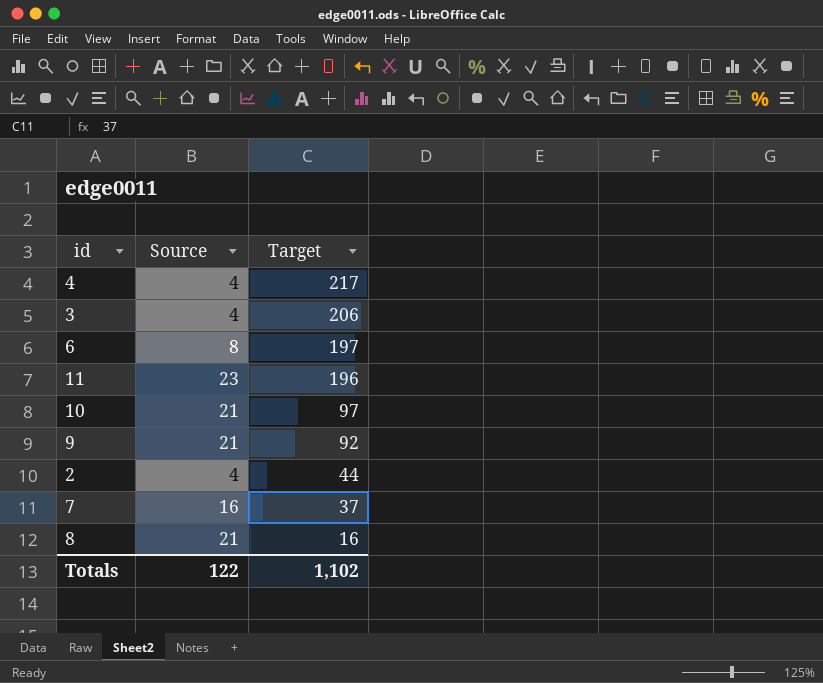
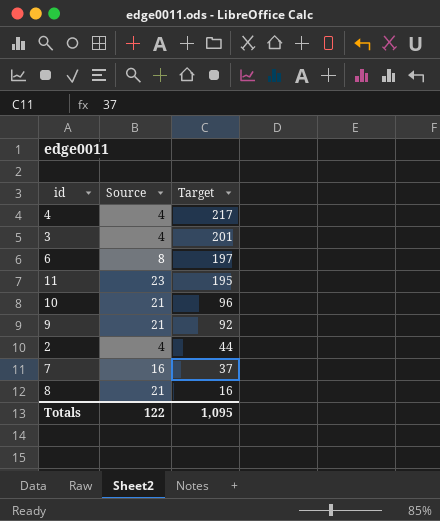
3 | Target: 206 -> 201
11 | Target: 196 -> 195
10 | Target: 97 -> 96
Totals | Target: 1,102 -> 1,095

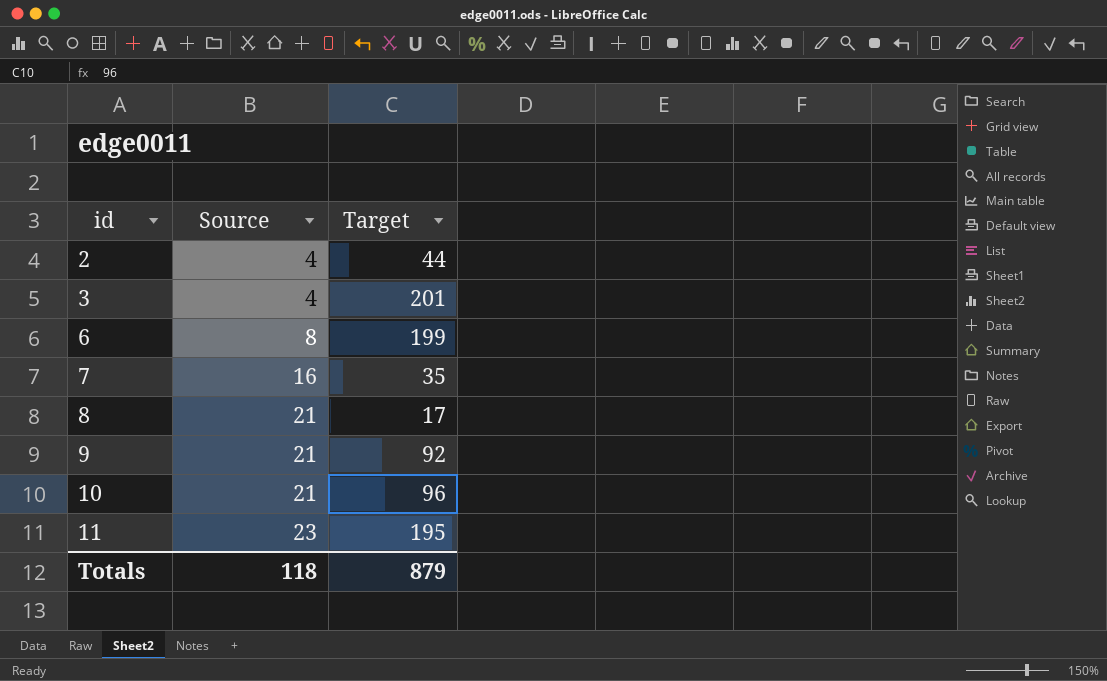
row order: Target descending -> id ascending
row 4: 4 | 217 -> none
6 | Target: 197 -> 199
7 | Target: 37 -> 35
8 | Target: 16 -> 17
Totals | Source: 122 -> 118
Totals | Target: 1,095 -> 879

